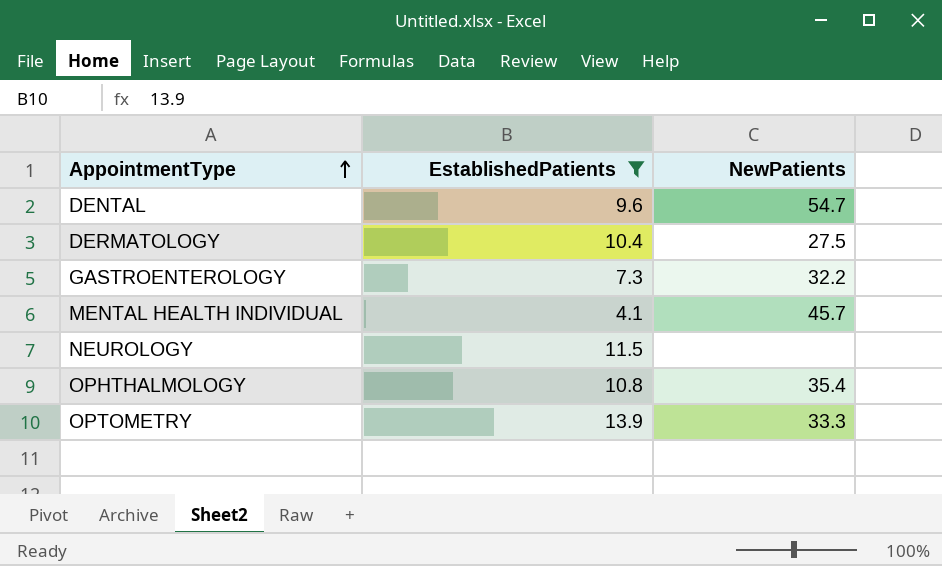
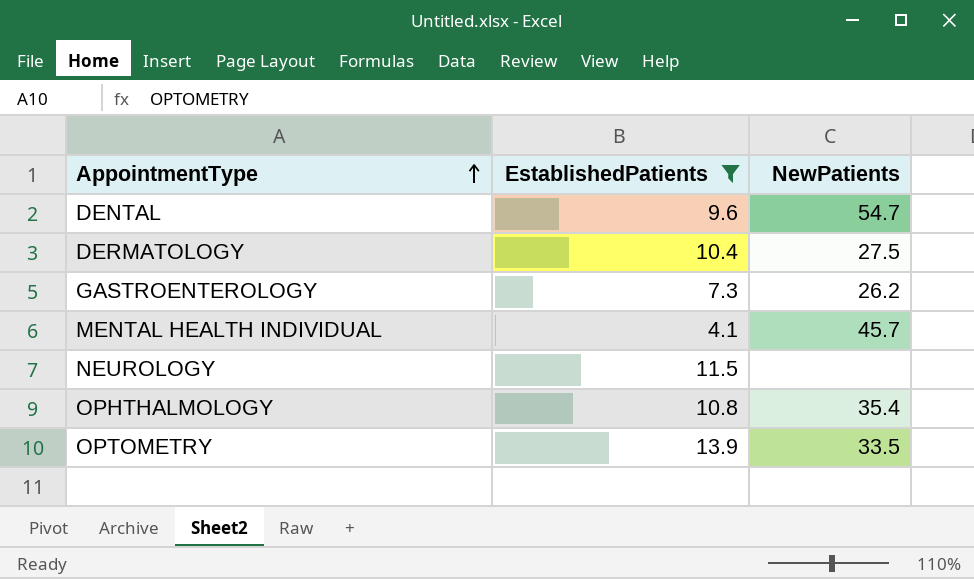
GASTROENTEROLOGY | NewPatients: 32.2 -> 26.2
OPTOMETRY | NewPatients: 33.3 -> 33.5

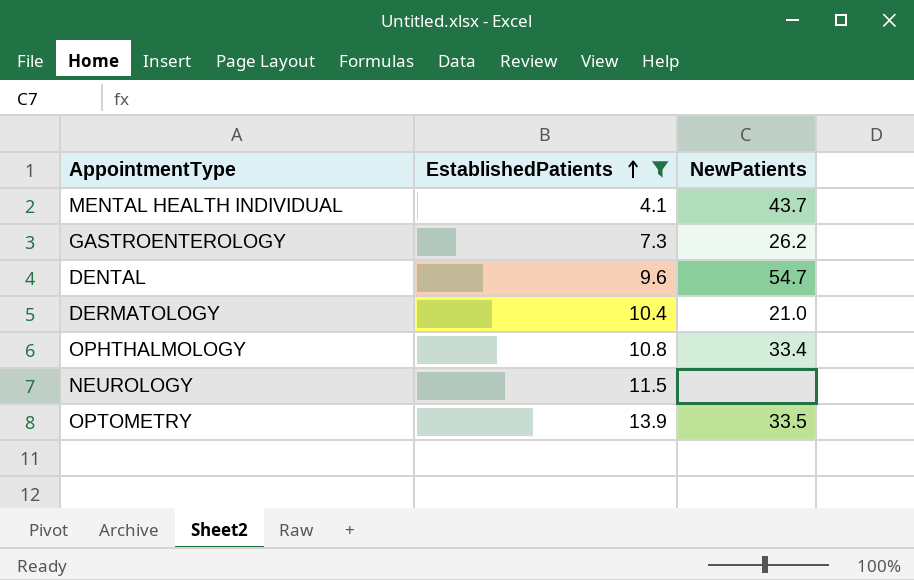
row order: AppointmentType ascending -> EstablishedPatients ascending
MENTAL HEALTH INDIVIDUAL | NewPatients: 45.7 -> 43.7
DERMATOLOGY | NewPatients: 27.5 -> 21.0
OPHTHALMOLOGY | NewPatients: 35.4 -> 33.4

